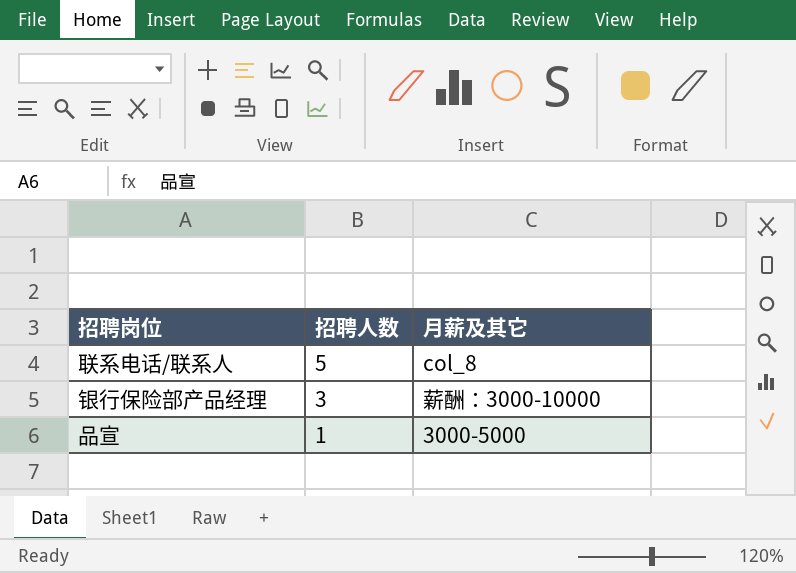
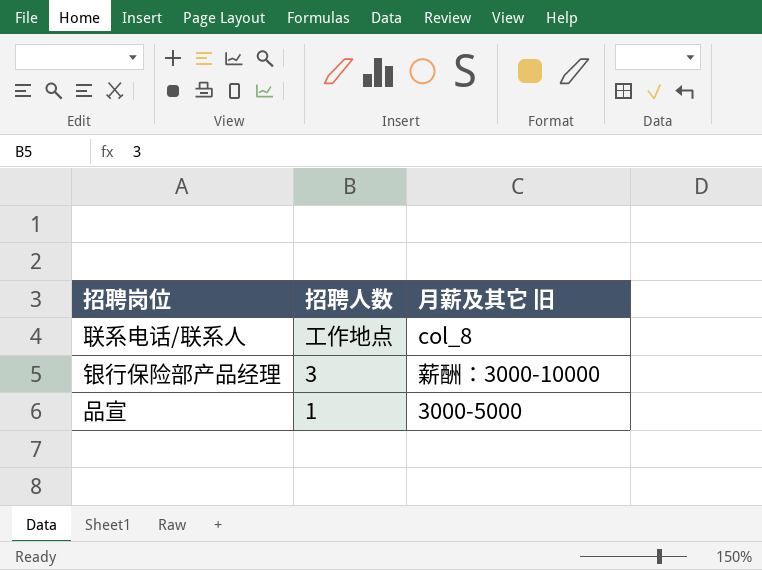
column name: 月薪及其它 -> 月薪及其它 旧
联系电话/联系人 | 招聘人数: 5 -> 工作地点

